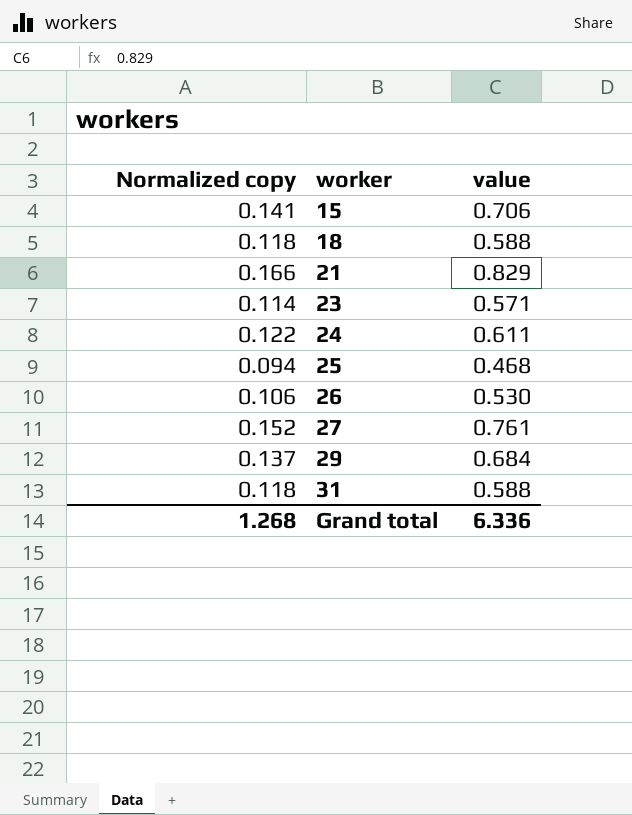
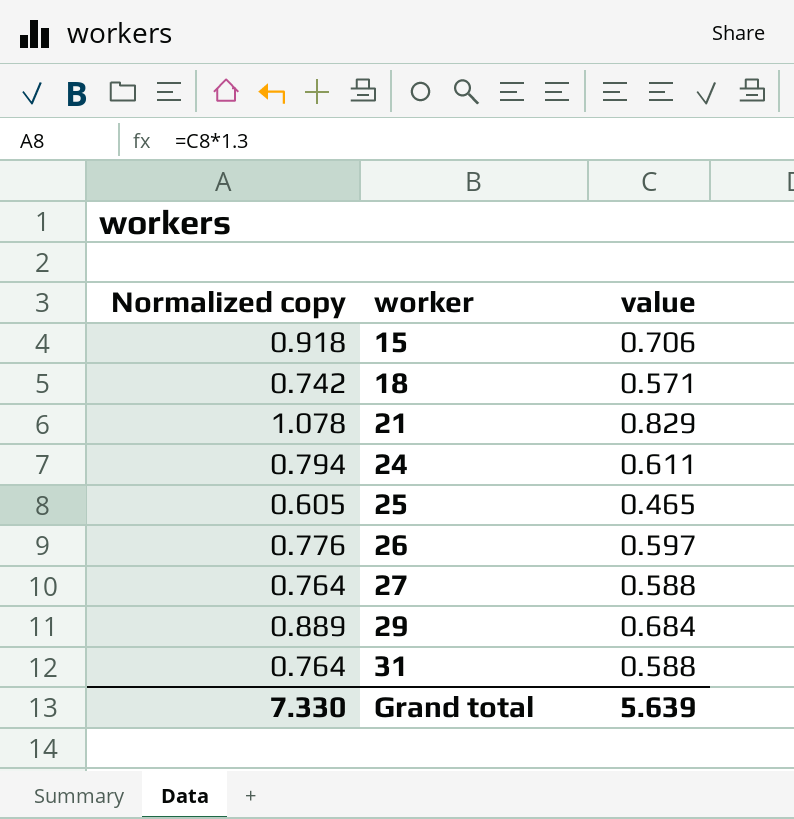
column Normalized copy | formula: [value] * 0.2 -> [value] * 1.3
row 23: 0.114 | 0.571 -> none
18 | value: 0.588 -> 0.571
25 | value: 0.468 -> 0.465
26 | value: 0.530 -> 0.597
27 | value: 0.761 -> 0.588
Grand total | Normalized copy: 1.268 -> 7.330
Grand total | value: 6.336 -> 5.639

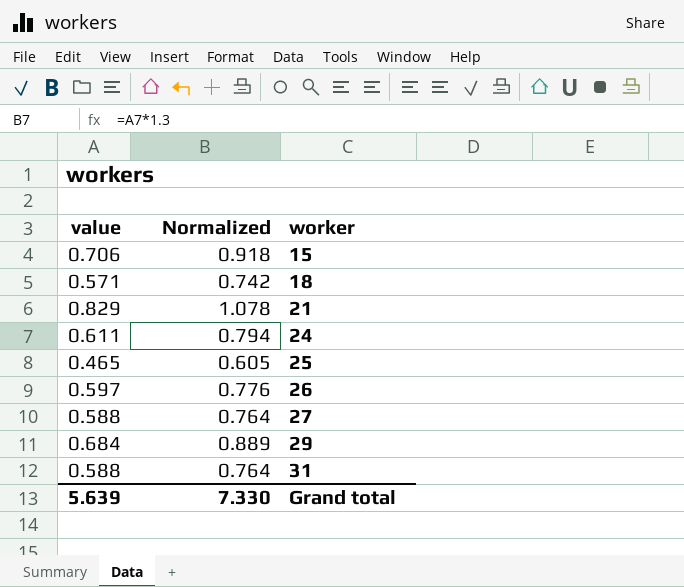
column value | position: 3 -> 1
column name: Normalized copy -> Normalized

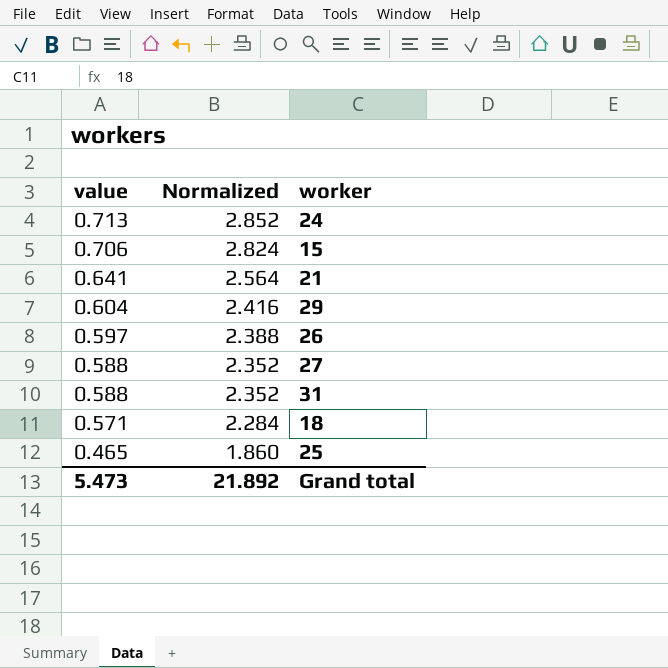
row order: worker ascending -> value descending
column Normalized | formula: [value] * 1.3 -> [value] * 4
24 | value: 0.611 -> 0.713
21 | value: 0.829 -> 0.641
29 | value: 0.684 -> 0.604
Grand total | value: 5.639 -> 5.473
Grand total | Normalized: 7.330 -> 21.892

